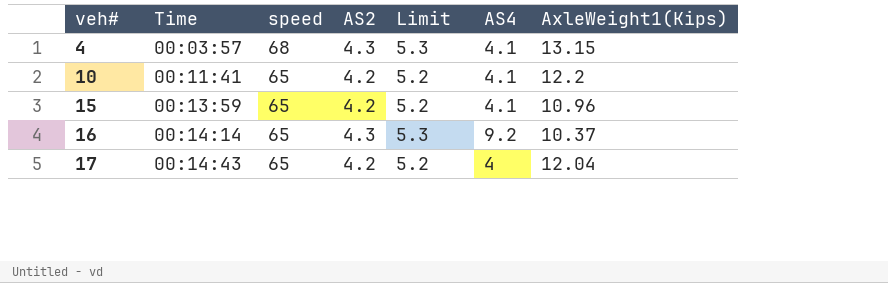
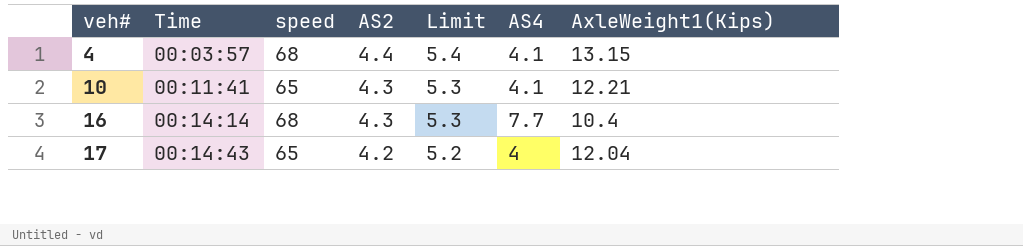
row 15: 00:13:59 | 65 | 4.2 | 5.2 | 4.1 | 10.96 -> none
4 | AS2: 4.3 -> 4.4
4 | Limit: 5.3 -> 5.4
10 | AS2: 4.2 -> 4.3
10 | Limit: 5.2 -> 5.3
10 | AxleWeight1(Kips): 12.2 -> 12.21
16 | speed: 65 -> 68
16 | AS4: 9.2 -> 7.7
16 | AxleWeight1(Kips): 10.37 -> 10.4

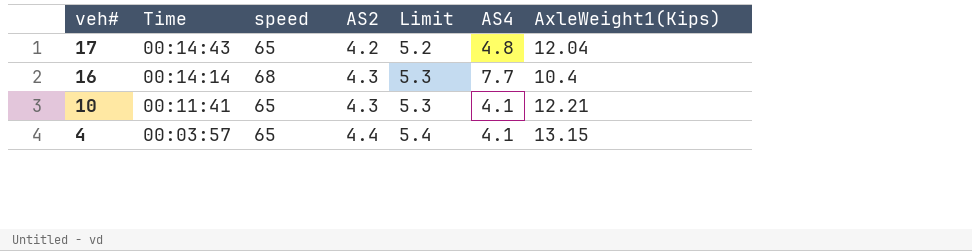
row order: veh# ascending -> veh# descending
17 | AS4: 4 -> 4.8
4 | speed: 68 -> 65

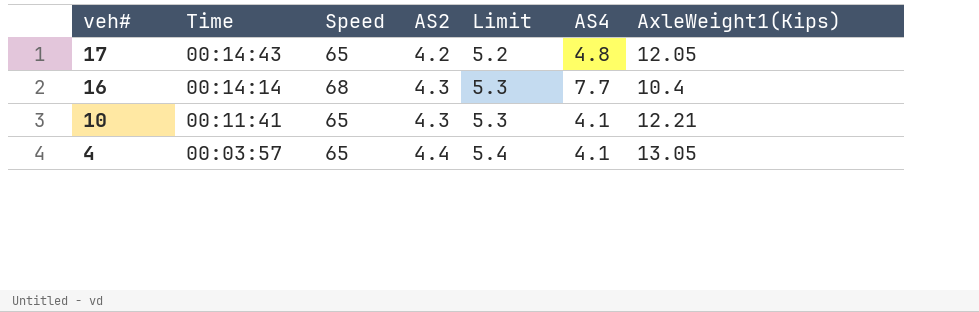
column name: speed -> Speed
17 | AxleWeight1(Kips): 12.04 -> 12.05
4 | AxleWeight1(Kips): 13.15 -> 13.05

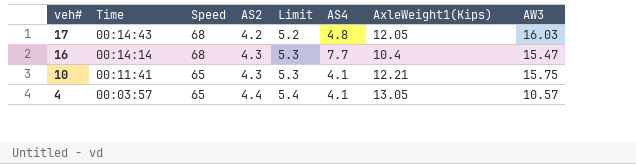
column AW3 | position: none -> 8
17 | Speed: 65 -> 68

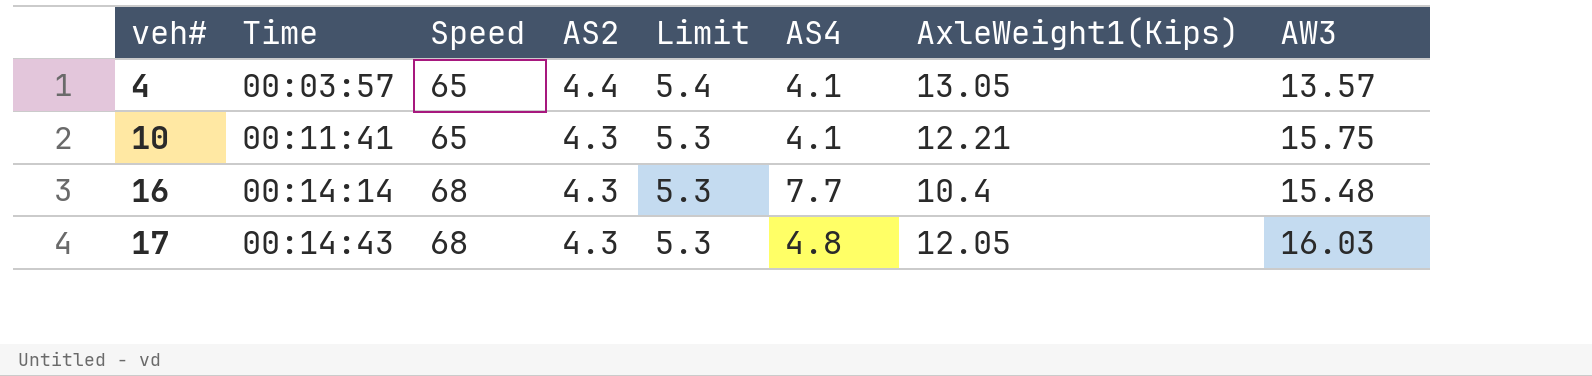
row order: veh# descending -> veh# ascending
4 | AW3: 10.57 -> 13.57
16 | AW3: 15.47 -> 15.48
17 | AS2: 4.2 -> 4.3
17 | Limit: 5.2 -> 5.3

